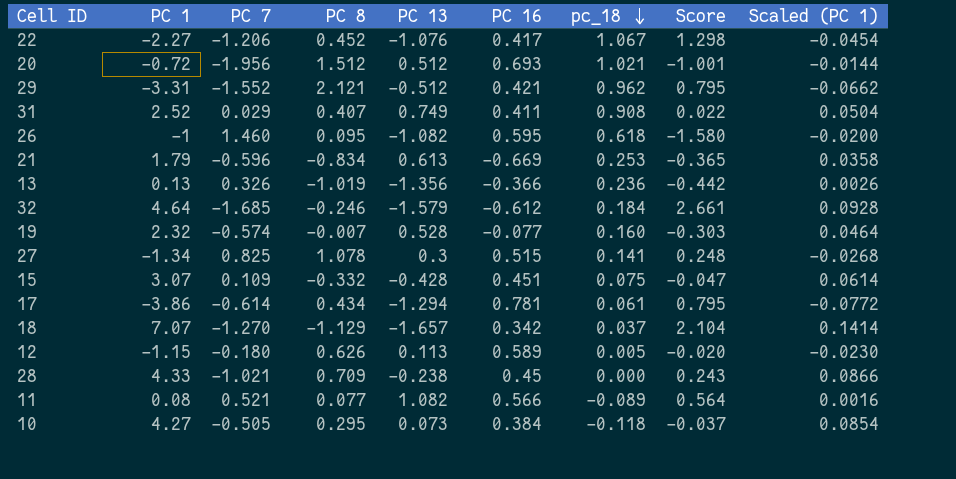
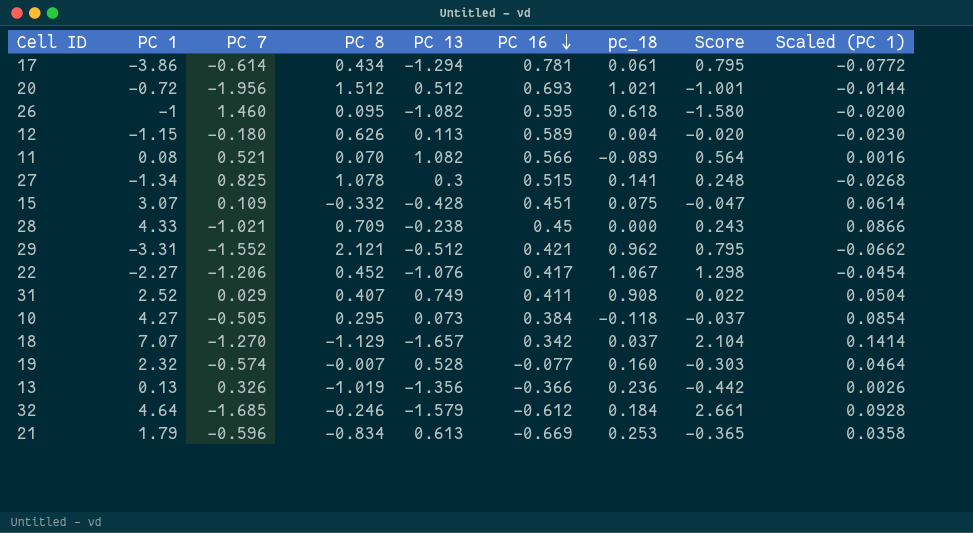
row order: pc_18 descending -> PC 16 descending
12 | pc_18: 0.005 -> 0.004
11 | PC 8: 0.077 -> 0.070

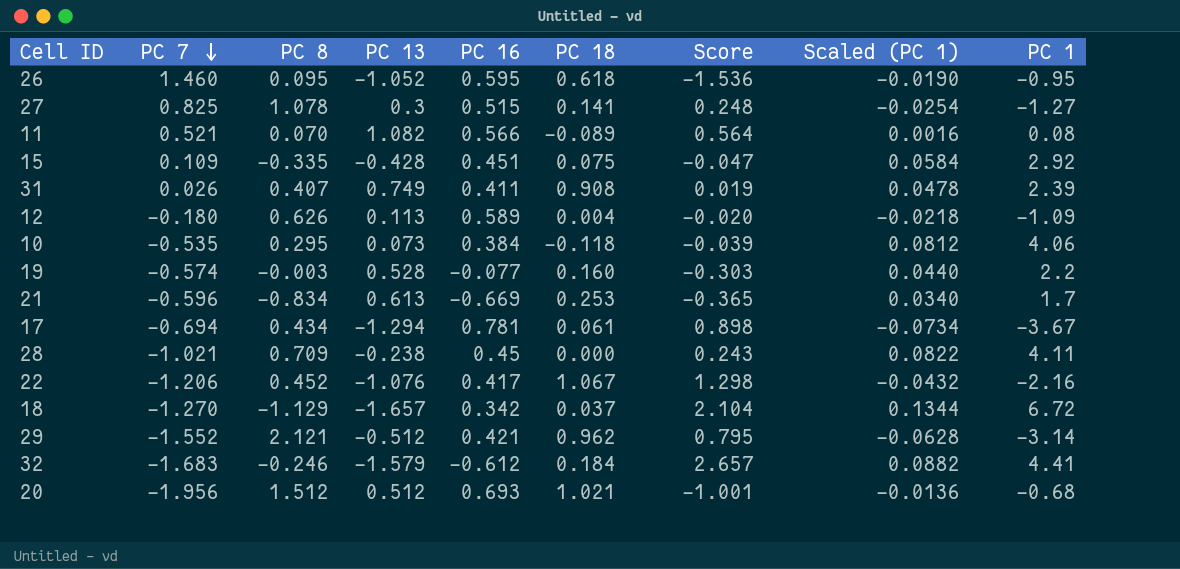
row order: PC 16 descending -> PC 7 descending
column name: pc_18 -> PC 18
column PC 1 | position: 2 -> 9
row 13: 0.13 | 0.326 | -1.019 | -1.356 | -0.366 | 0.236 | -0.442 | 0.0026 -> none
26 | PC 13: -1.082 -> -1.052
26 | Score: -1.580 -> -1.536
26 | Scaled (PC 1): -0.0200 -> -0.0190
26 | PC 1: -1 -> -0.95
27 | Scaled (PC 1): -0.0268 -> -0.0254
27 | PC 1: -1.34 -> -1.27
15 | PC 8: -0.332 -> -0.335
15 | Scaled (PC 1): 0.0614 -> 0.0584
15 | PC 1: 3.07 -> 2.92
31 | PC 7: 0.029 -> 0.026
31 | Score: 0.022 -> 0.019
31 | Scaled (PC 1): 0.0504 -> 0.0478
31 | PC 1: 2.52 -> 2.39
12 | Scaled (PC 1): -0.0230 -> -0.0218
12 | PC 1: -1.15 -> -1.09
10 | PC 7: -0.505 -> -0.535
10 | Score: -0.037 -> -0.039
10 | Scaled (PC 1): 0.0854 -> 0.0812
10 | PC 1: 4.27 -> 4.06
19 | PC 8: -0.007 -> -0.003
19 | Scaled (PC 1): 0.0464 -> 0.0440
19 | PC 1: 2.32 -> 2.2
21 | Scaled (PC 1): 0.0358 -> 0.0340
21 | PC 1: 1.79 -> 1.7
17 | PC 7: -0.614 -> -0.694
17 | Score: 0.795 -> 0.898
17 | Scaled (PC 1): -0.0772 -> -0.0734
17 | PC 1: -3.86 -> -3.67
28 | Scaled (PC 1): 0.0866 -> 0.0822
28 | PC 1: 4.33 -> 4.11
22 | Scaled (PC 1): -0.0454 -> -0.0432
22 | PC 1: -2.27 -> -2.16
18 | Scaled (PC 1): 0.1414 -> 0.1344
18 | PC 1: 7.07 -> 6.72
29 | Scaled (PC 1): -0.0662 -> -0.0628
29 | PC 1: -3.31 -> -3.14
32 | PC 7: -1.685 -> -1.683
32 | Score: 2.661 -> 2.657
32 | Scaled (PC 1): 0.0928 -> 0.0882
32 | PC 1: 4.64 -> 4.41
20 | Scaled (PC 1): -0.0144 -> -0.0136
20 | PC 1: -0.72 -> -0.68

